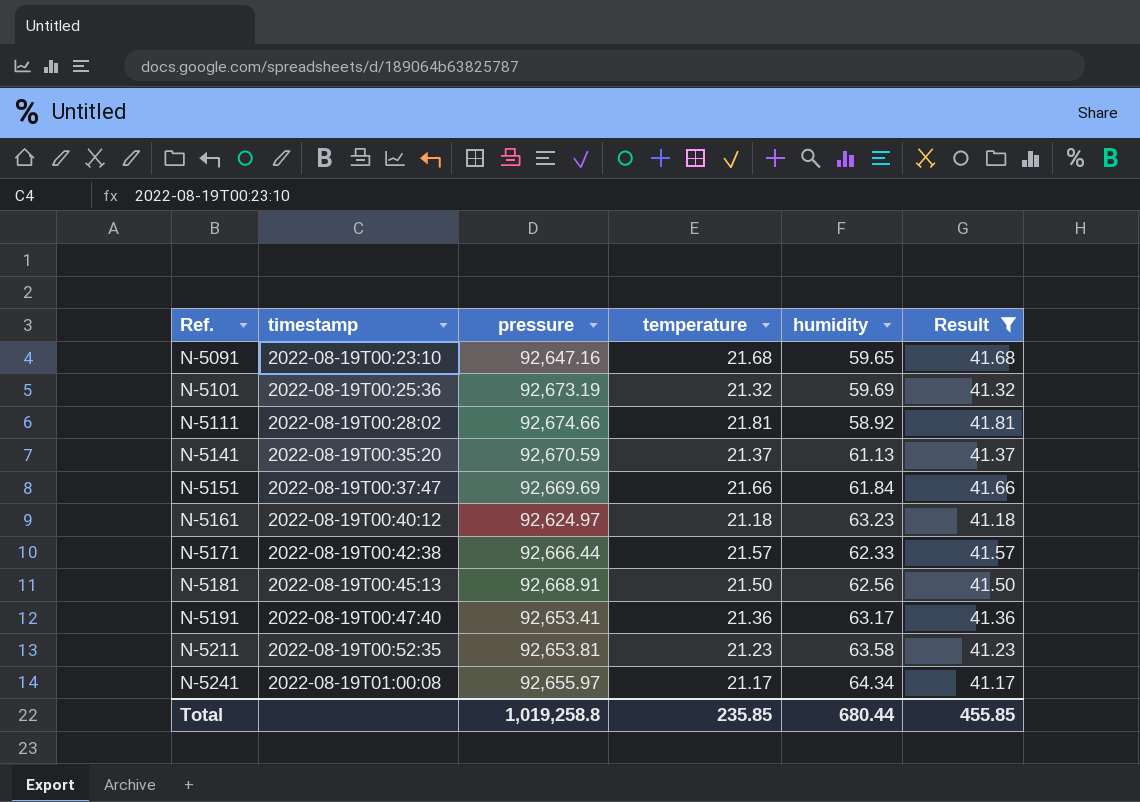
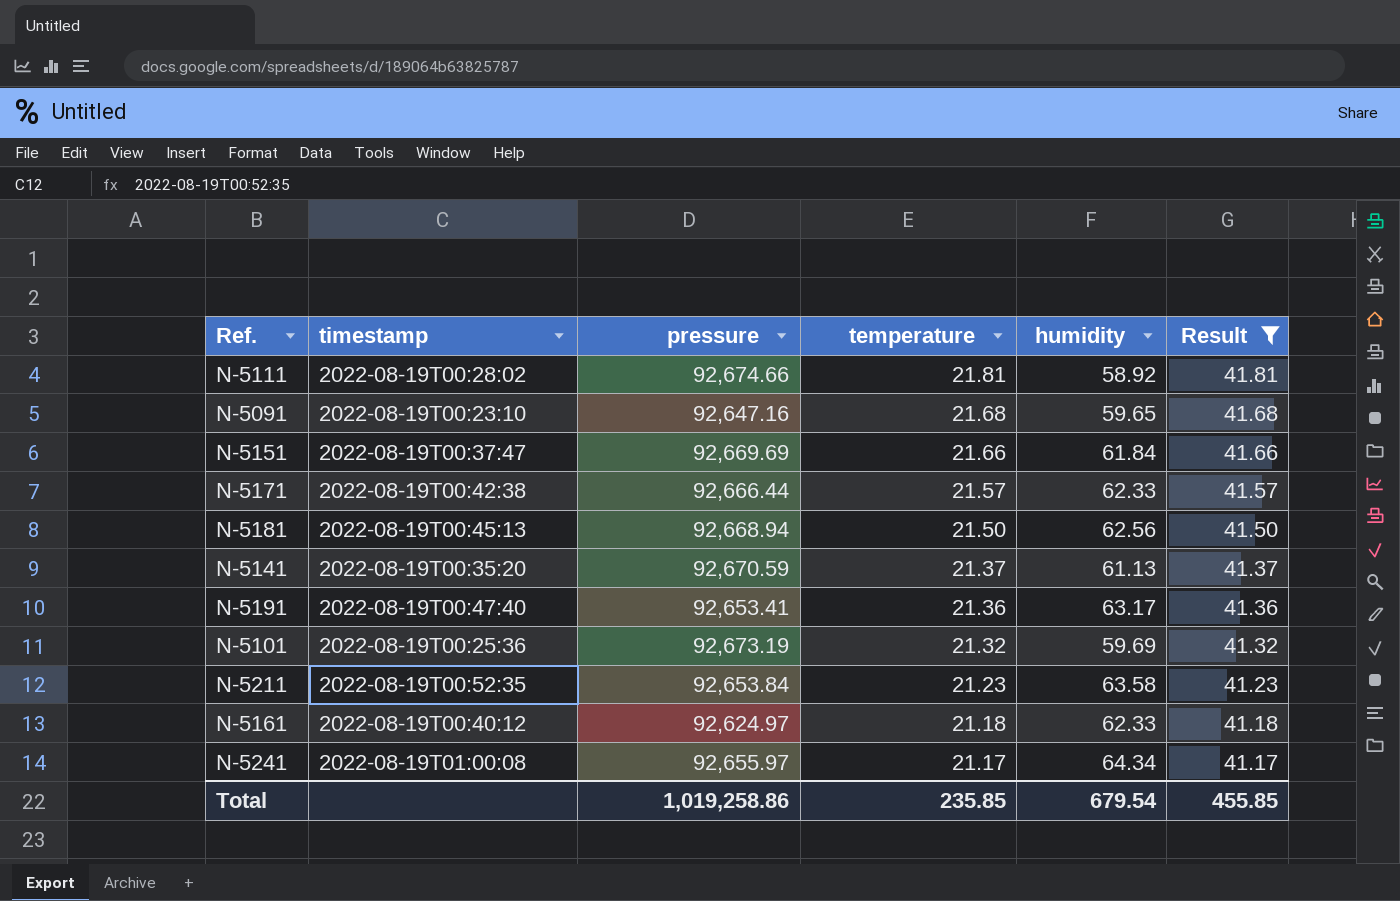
row order: Ref. ascending -> temperature descending
N-5181 | pressure: 92,668.91 -> 92,668.94
N-5211 | pressure: 92,653.81 -> 92,653.84
N-5161 | humidity: 63.23 -> 62.33
Total | pressure: 1,019,258.8 -> 1,019,258.86
Total | humidity: 680.44 -> 679.54

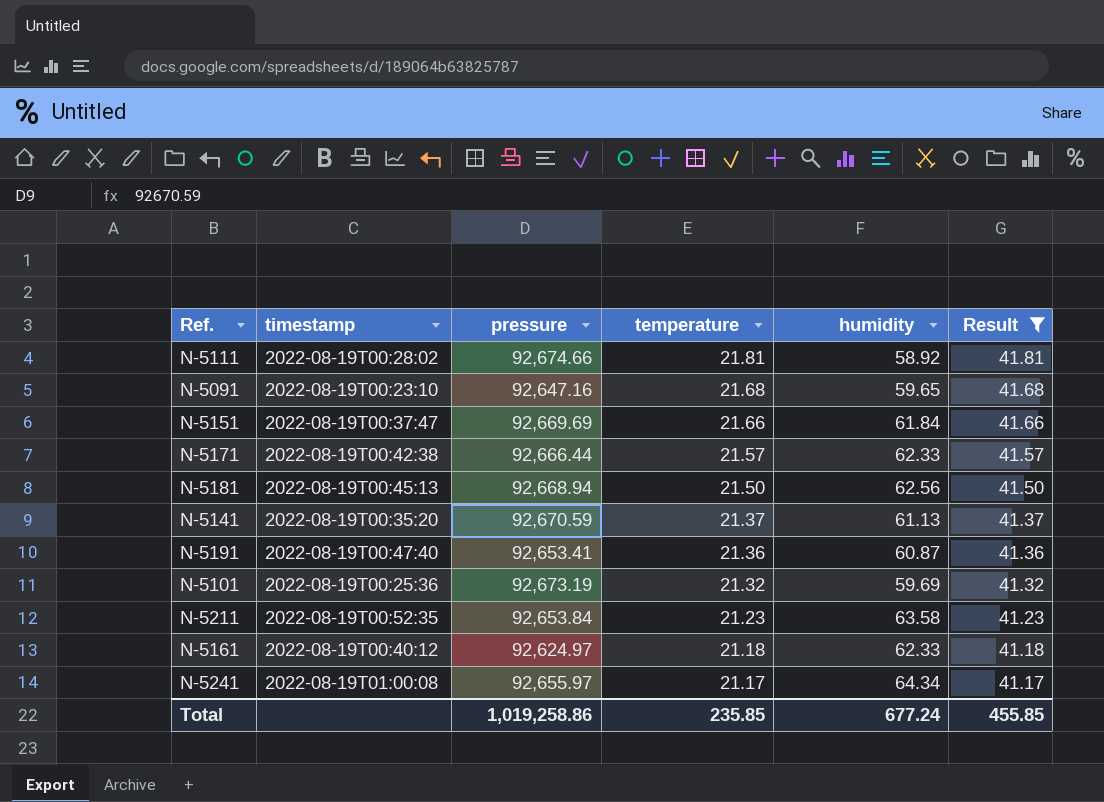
N-5191 | humidity: 63.17 -> 60.87
Total | humidity: 679.54 -> 677.24

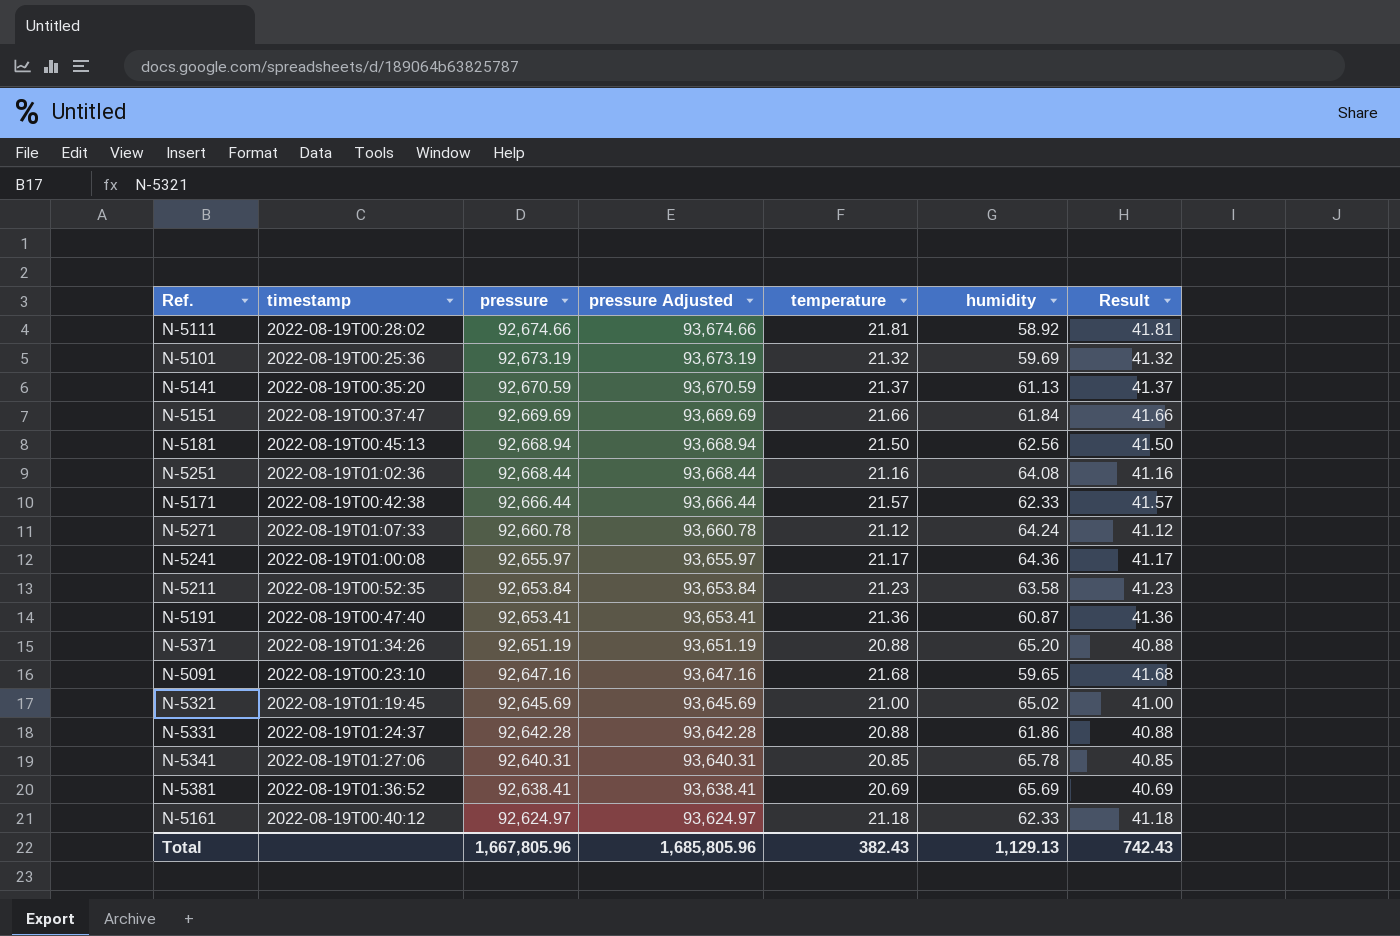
filter: Result >= 41.17 -> none
row order: temperature descending -> pressure descending
column pressure Adjusted | formula: none -> [pressure] + 1000
N-5241 | humidity: 64.34 -> 64.36
Total | pressure: 1,019,258.86 -> 1,667,805.96
Total | temperature: 235.85 -> 382.43
Total | humidity: 677.24 -> 1,129.13
Total | Result: 455.85 -> 742.43

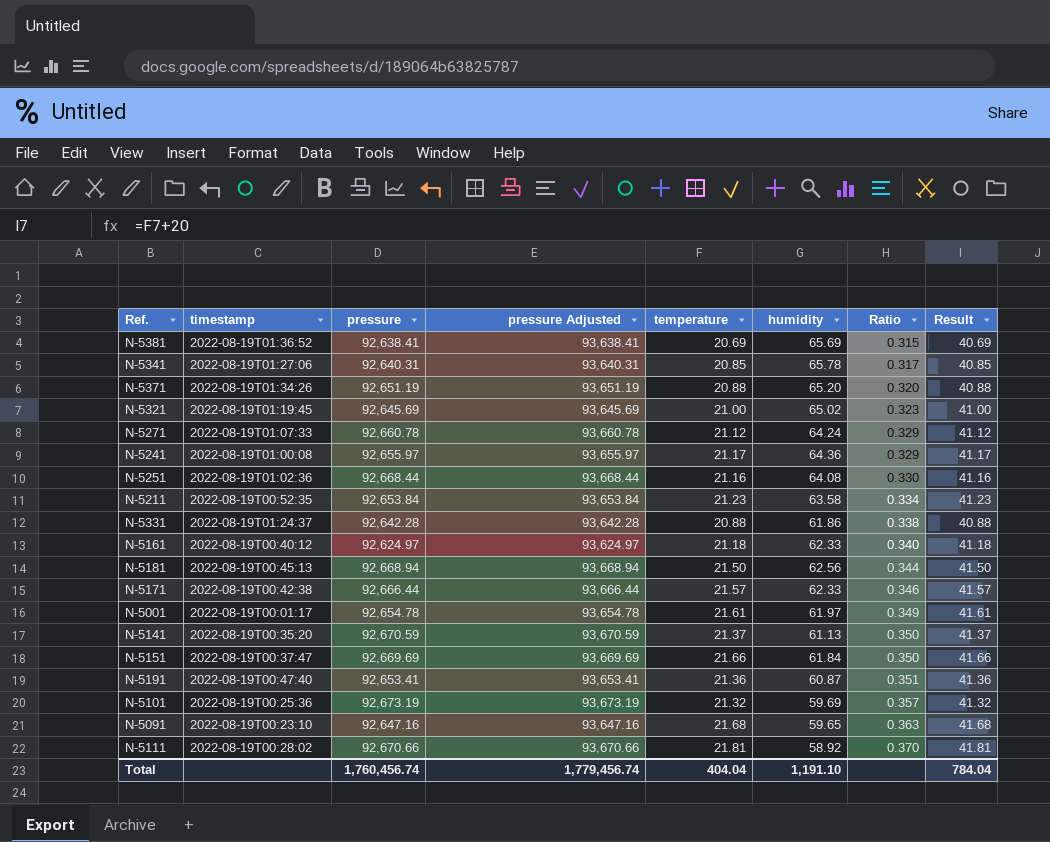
row order: pressure descending -> Ratio ascending
column Ratio | formula: none -> [temperature] / [humidity]
row N-5001: none -> 2022-08-19T00:01:17 | 92,654.78 | 93,654.78 | 21.61 | 61.97 | 0.349 | 41.61
N-5111 | pressure: 92,674.66 -> 92,670.66
N-5111 | pressure Adjusted: 93,674.66 -> 93,670.66
Total | pressure: 1,667,805.96 -> 1,760,456.74
Total | pressure Adjusted: 1,685,805.96 -> 1,779,456.74
Total | temperature: 382.43 -> 404.04
Total | humidity: 1,129.13 -> 1,191.10
Total | Result: 742.43 -> 784.04

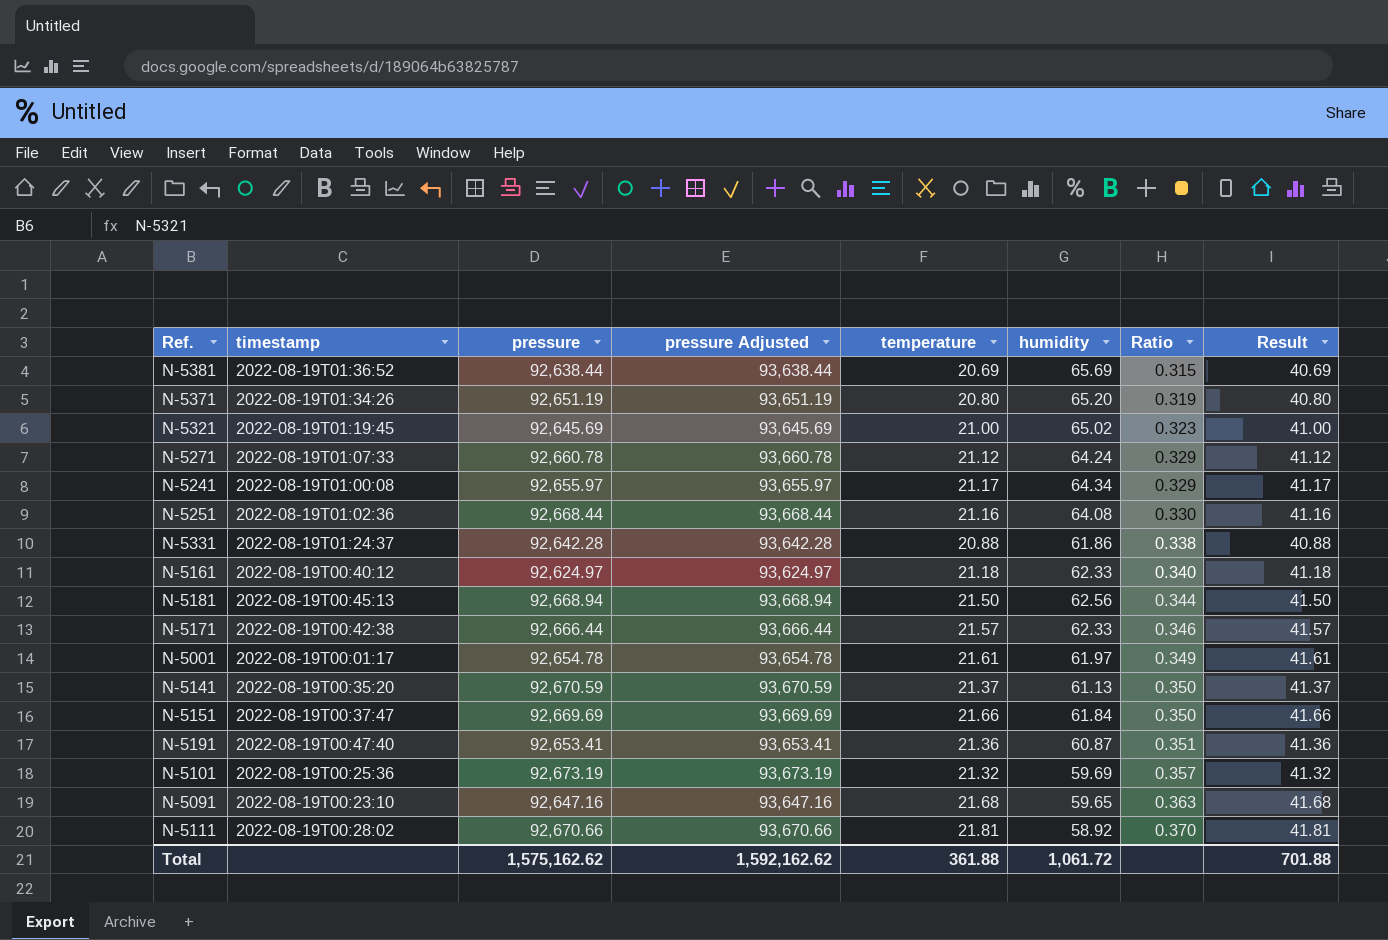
row N-5341: 2022-08-19T01:27:06 | 92,640.31 | 93,640.31 | 20.85 | 65.78 | 0.317 | 40.85 -> none
row N-5211: 2022-08-19T00:52:35 | 92,653.84 | 93,653.84 | 21.23 | 63.58 | 0.334 | 41.23 -> none
N-5381 | pressure: 92,638.41 -> 92,638.44
N-5381 | pressure Adjusted: 93,638.41 -> 93,638.44
N-5371 | temperature: 20.88 -> 20.80
N-5371 | Ratio: 0.320 -> 0.319
N-5371 | Result: 40.88 -> 40.80
N-5241 | humidity: 64.36 -> 64.34
Total | pressure: 1,760,456.74 -> 1,575,162.62
Total | pressure Adjusted: 1,779,456.74 -> 1,592,162.62
Total | temperature: 404.04 -> 361.88
Total | humidity: 1,191.10 -> 1,061.72
Total | Result: 784.04 -> 701.88

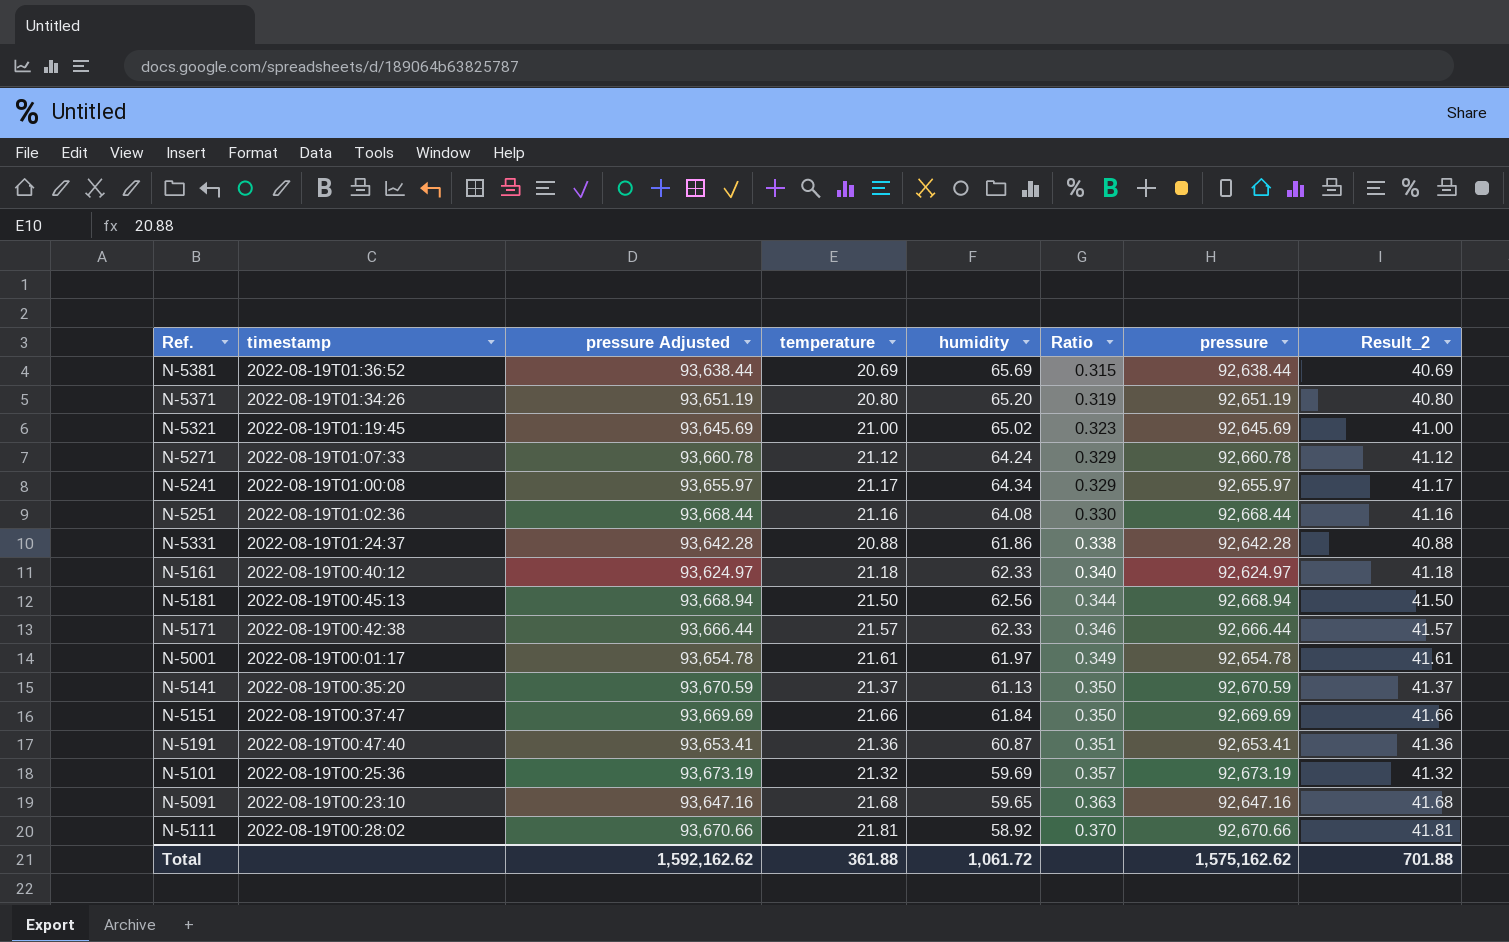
column pressure | position: 3 -> 7
column name: Result -> Result_2

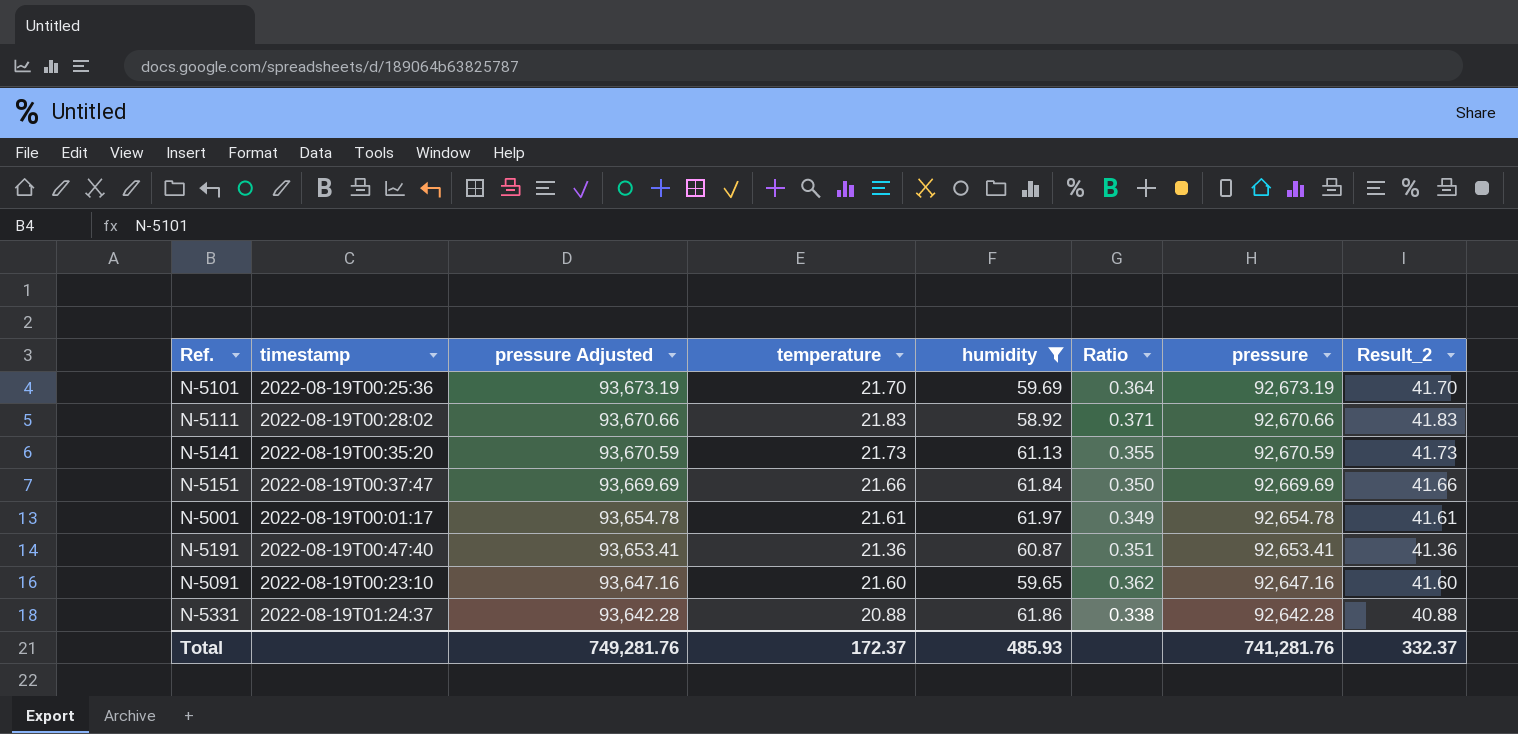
filter: none -> humidity <= 61.97
row order: Ratio ascending -> pressure Adjusted descending
N-5101 | temperature: 21.32 -> 21.70
N-5101 | Ratio: 0.357 -> 0.364
N-5101 | Result_2: 41.32 -> 41.70
N-5111 | temperature: 21.81 -> 21.83
N-5111 | Ratio: 0.370 -> 0.371
N-5111 | Result_2: 41.81 -> 41.83
N-5141 | temperature: 21.37 -> 21.73
N-5141 | Ratio: 0.350 -> 0.355
N-5141 | Result_2: 41.37 -> 41.73
N-5091 | temperature: 21.68 -> 21.60
N-5091 | Ratio: 0.363 -> 0.362
N-5091 | Result_2: 41.68 -> 41.60
Total | pressure Adjusted: 1,592,162.62 -> 749,281.76
Total | temperature: 361.88 -> 172.37
Total | humidity: 1,061.72 -> 485.93
Total | pressure: 1,575,162.62 -> 741,281.76
Total | Result_2: 701.88 -> 332.37

